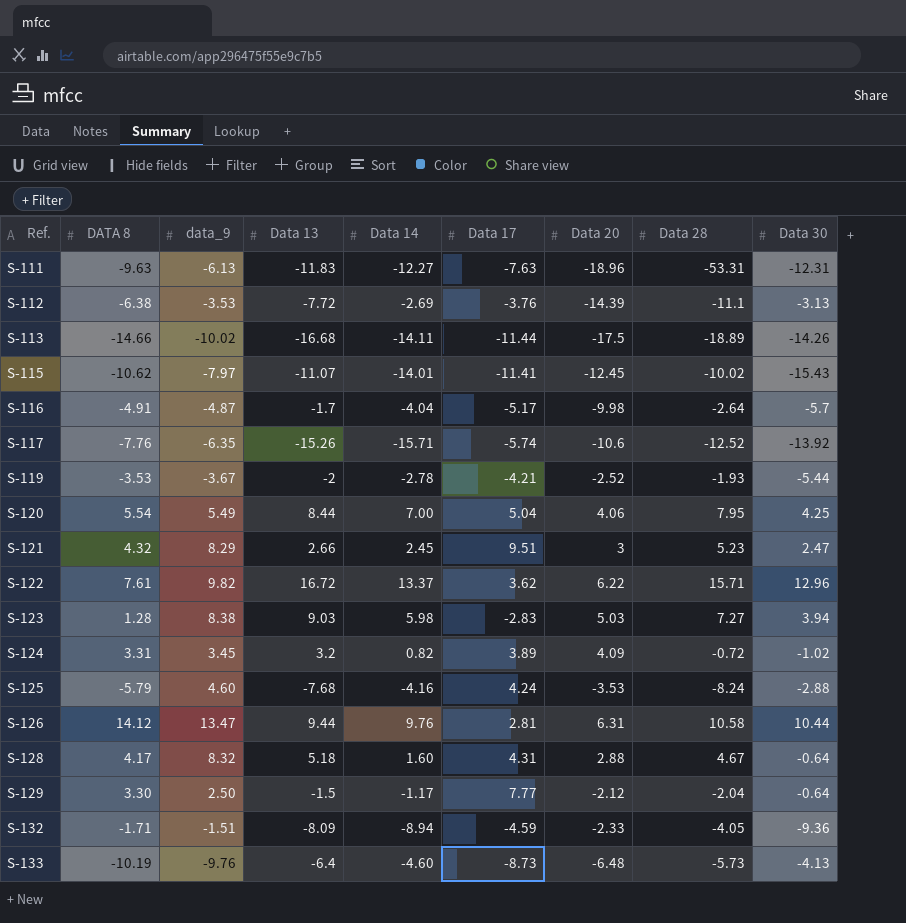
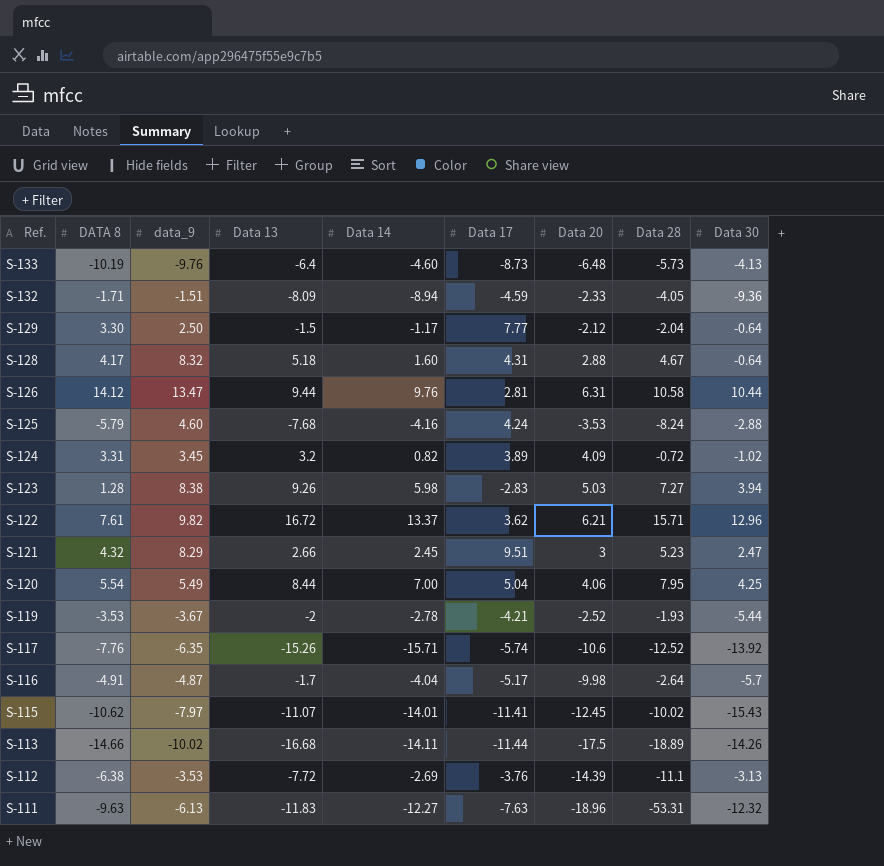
row order: Ref. ascending -> Ref. descending
S-123 | Data 13: 9.03 -> 9.26
S-122 | Data 20: 6.22 -> 6.21
S-111 | Data 30: -12.31 -> -12.32

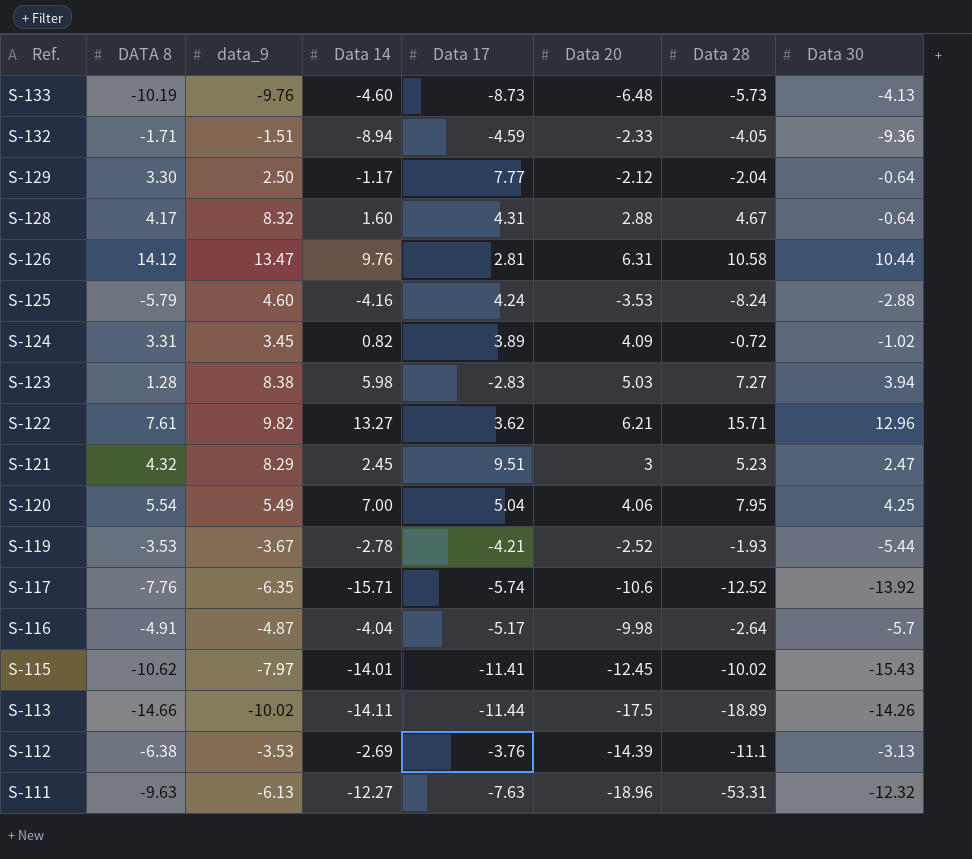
column Data 13 | position: 4 -> none
S-122 | Data 14: 13.37 -> 13.27

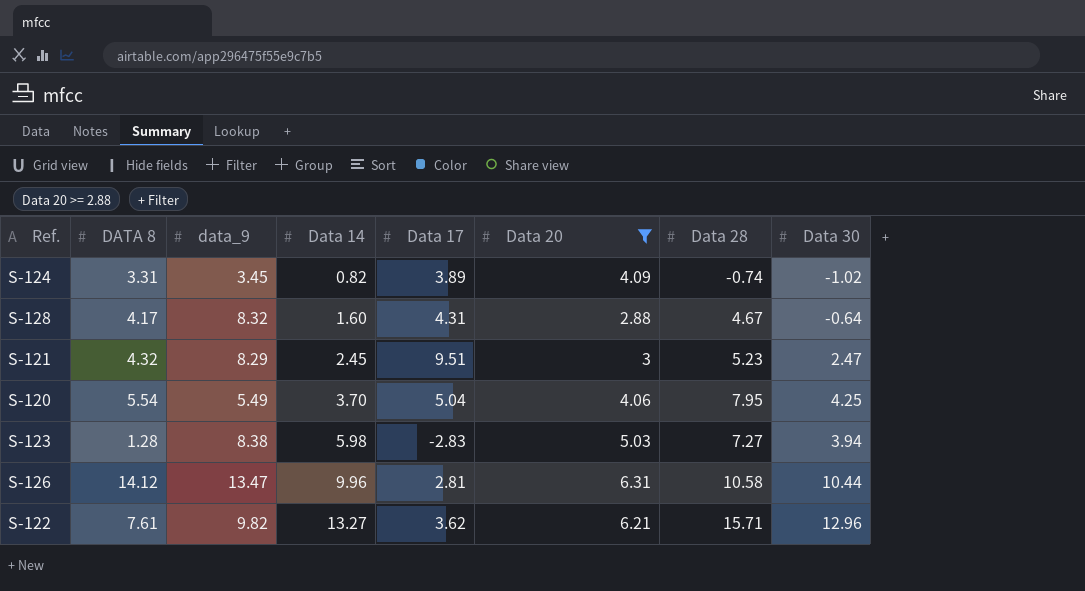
filter: none -> Data 20 >= 2.88
row order: Ref. descending -> Data 14 ascending
S-124 | Data 28: -0.72 -> -0.74
S-120 | Data 14: 7.00 -> 3.70
S-126 | Data 14: 9.76 -> 9.96

